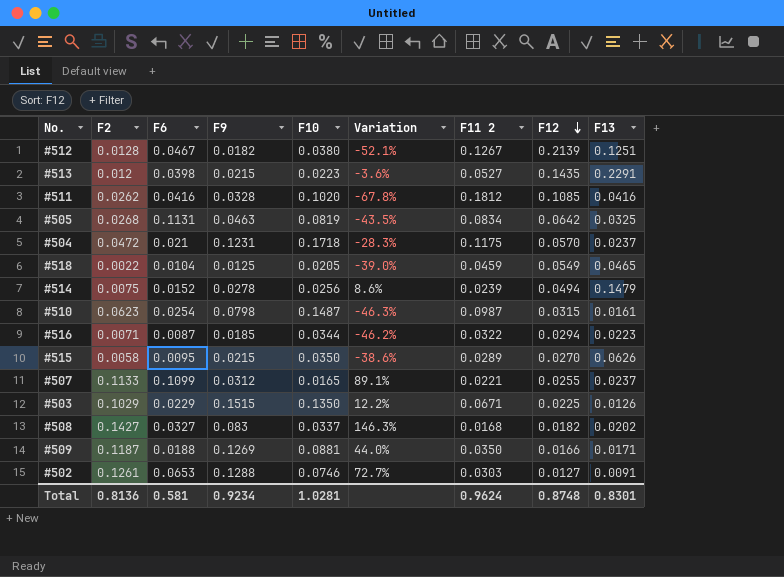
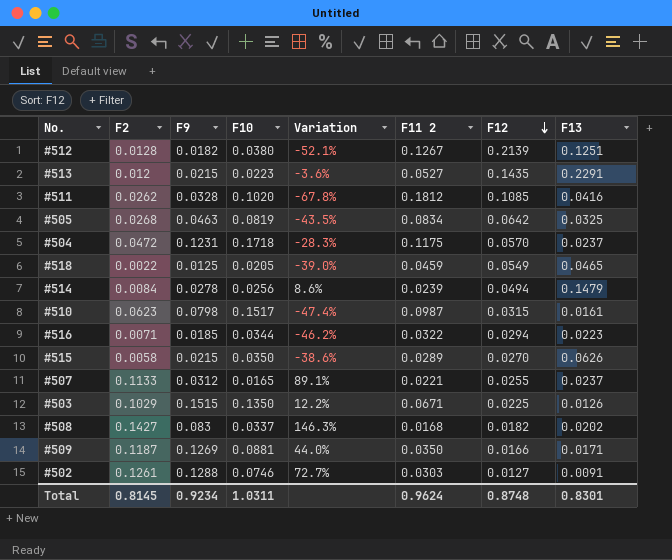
column F6 | position: 3 -> none
#514 | F2: 0.0075 -> 0.0084
#510 | F10: 0.1487 -> 0.1517
#510 | Variation: -46.3% -> -47.4%
Total | F2: 0.8136 -> 0.8145
Total | F10: 1.0281 -> 1.0311

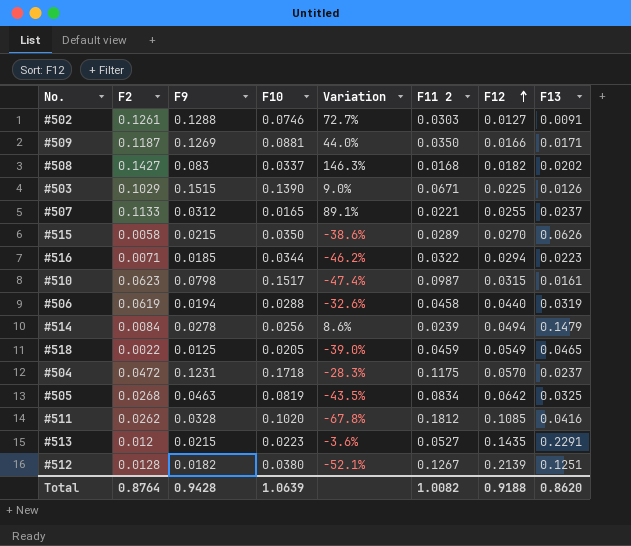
row order: F12 descending -> F12 ascending
#503 | F10: 0.1350 -> 0.1390
#503 | Variation: 12.2% -> 9.0%
row #506: none -> 0.0619 | 0.0194 | 0.0288 | -32.6% | 0.0458 | 0.0440 | 0.0319
Total | F2: 0.8145 -> 0.8764
Total | F9: 0.9234 -> 0.9428
Total | F10: 1.0311 -> 1.0639
Total | F11 2: 0.9624 -> 1.0082
Total | F12: 0.8748 -> 0.9188
Total | F13: 0.8301 -> 0.8620

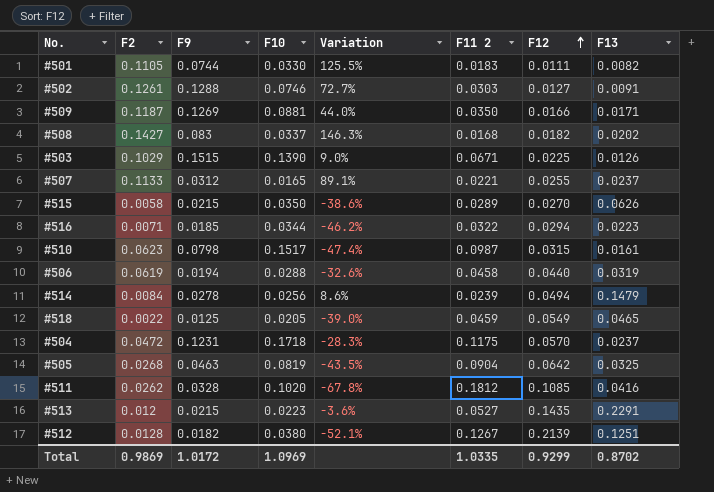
row #501: none -> 0.1105 | 0.0744 | 0.0330 | 125.5% | 0.0183 | 0.0111 | 0.0082
#505 | F11 2: 0.0834 -> 0.0904
Total | F2: 0.8764 -> 0.9869
Total | F9: 0.9428 -> 1.0172
Total | F10: 1.0639 -> 1.0969
Total | F11 2: 1.0082 -> 1.0335
Total | F12: 0.9188 -> 0.9299
Total | F13: 0.8620 -> 0.8702

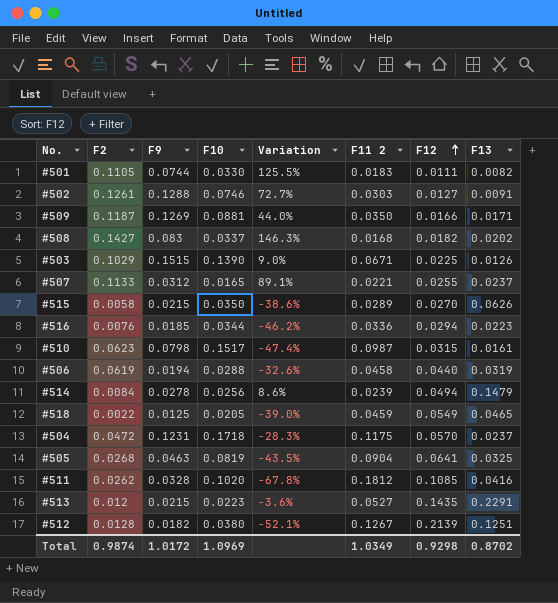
#516 | F2: 0.0071 -> 0.0076
#516 | F11 2: 0.0322 -> 0.0336
#505 | F12: 0.0642 -> 0.0641
Total | F2: 0.9869 -> 0.9874
Total | F11 2: 1.0335 -> 1.0349
Total | F12: 0.9299 -> 0.9298

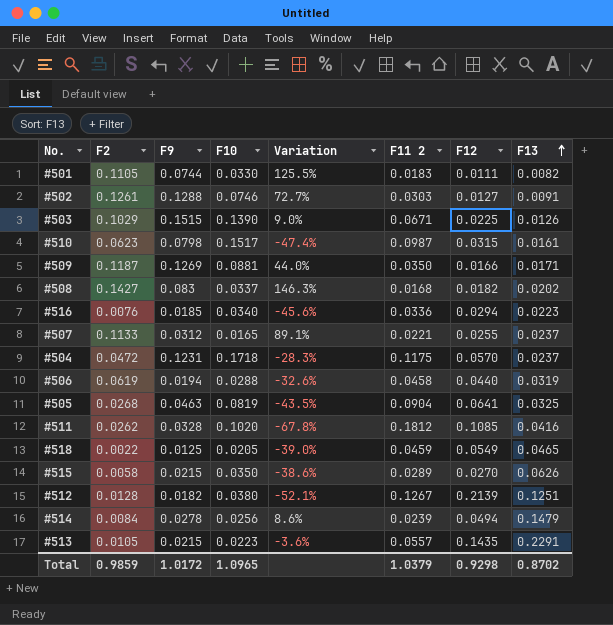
row order: F12 ascending -> F13 ascending
#516 | F10: 0.0344 -> 0.0340
#516 | Variation: -46.2% -> -45.6%
#513 | F2: 0.012 -> 0.0105
#513 | F11 2: 0.0527 -> 0.0557
Total | F2: 0.9874 -> 0.9859
Total | F10: 1.0969 -> 1.0965
Total | F11 2: 1.0349 -> 1.0379

